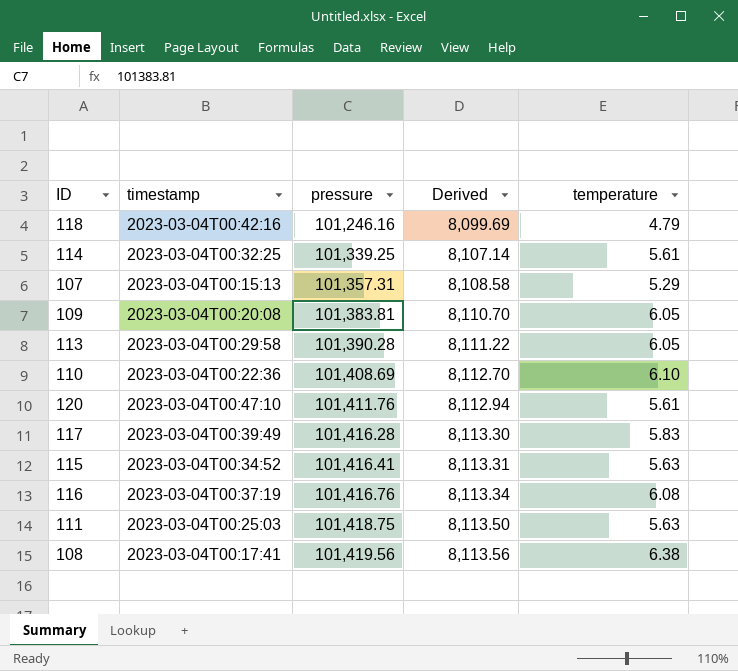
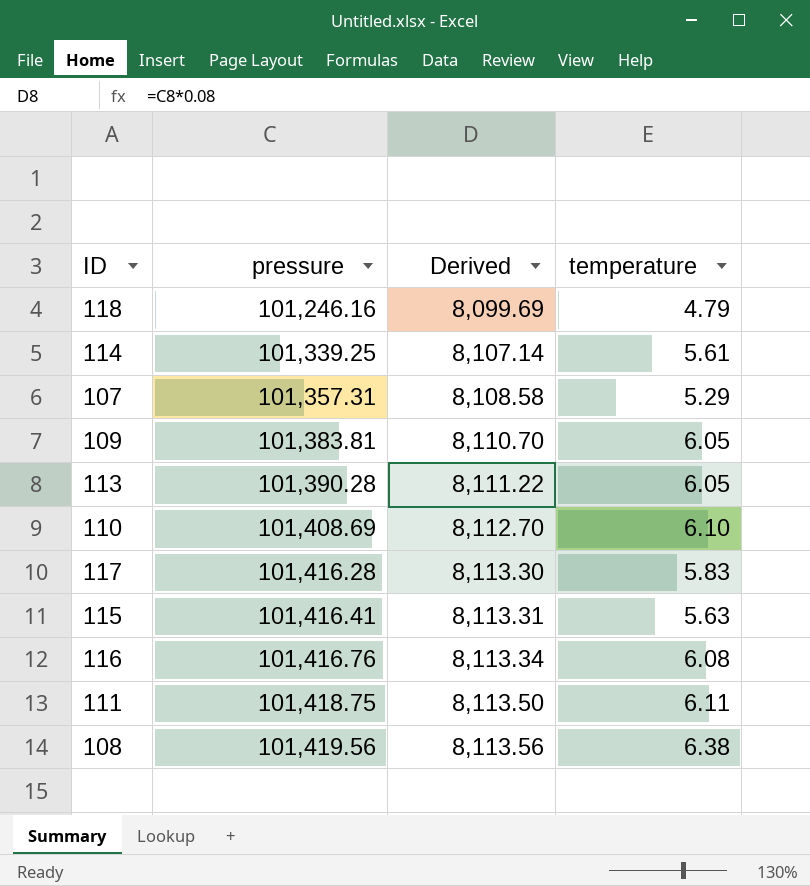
column timestamp | position: 2 -> none
row 120: 2023-03-04T00:47:10 | 101,411.76 | 8,112.94 | 5.61 -> none
111 | temperature: 5.63 -> 6.11

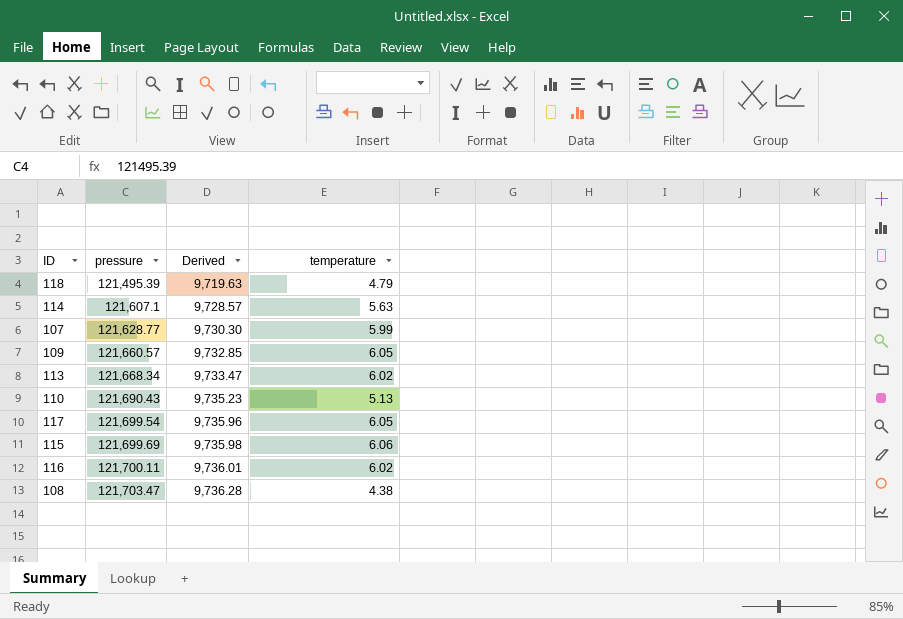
row 111: 101,418.75 | 8,113.50 | 6.11 -> none
118 | pressure: 101,246.16 -> 121,495.39
118 | Derived: 8,099.69 -> 9,719.63
114 | pressure: 101,339.25 -> 121,607.1
114 | Derived: 8,107.14 -> 9,728.57
114 | temperature: 5.61 -> 5.63
107 | pressure: 101,357.31 -> 121,628.77
107 | Derived: 8,108.58 -> 9,730.30
107 | temperature: 5.29 -> 5.99
109 | pressure: 101,383.81 -> 121,660.57
109 | Derived: 8,110.70 -> 9,732.85
113 | pressure: 101,390.28 -> 121,668.34
113 | Derived: 8,111.22 -> 9,733.47
113 | temperature: 6.05 -> 6.02
110 | pressure: 101,408.69 -> 121,690.43
110 | Derived: 8,112.70 -> 9,735.23
110 | temperature: 6.10 -> 5.13
117 | pressure: 101,416.28 -> 121,699.54
117 | Derived: 8,113.30 -> 9,735.96
117 | temperature: 5.83 -> 6.05
115 | pressure: 101,416.41 -> 121,699.69
115 | Derived: 8,113.31 -> 9,735.98
115 | temperature: 5.63 -> 6.06
116 | pressure: 101,416.76 -> 121,700.11
116 | Derived: 8,113.34 -> 9,736.01
116 | temperature: 6.08 -> 6.02
108 | pressure: 101,419.56 -> 121,703.47
108 | Derived: 8,113.56 -> 9,736.28
108 | temperature: 6.38 -> 4.38

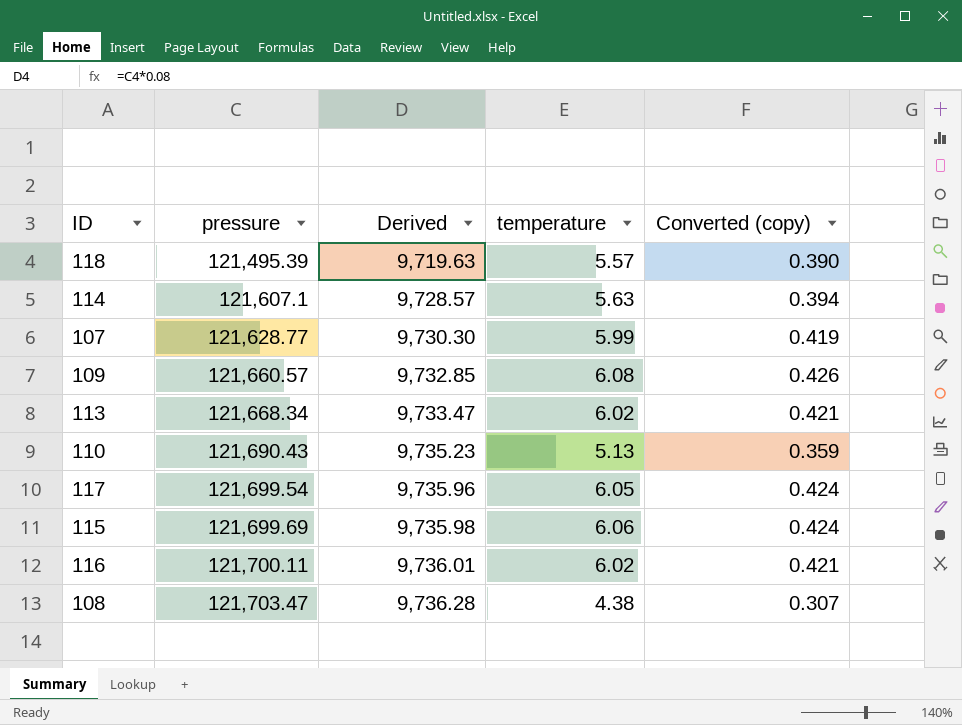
column Converted (copy) | formula: none -> [temperature] * 0.07
118 | temperature: 4.79 -> 5.57
109 | temperature: 6.05 -> 6.08

